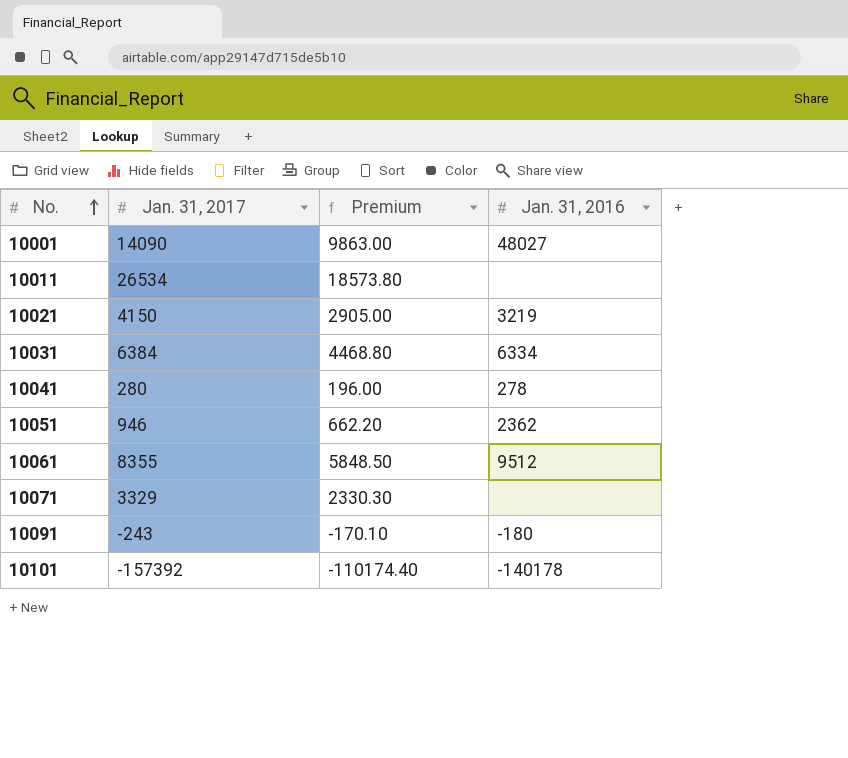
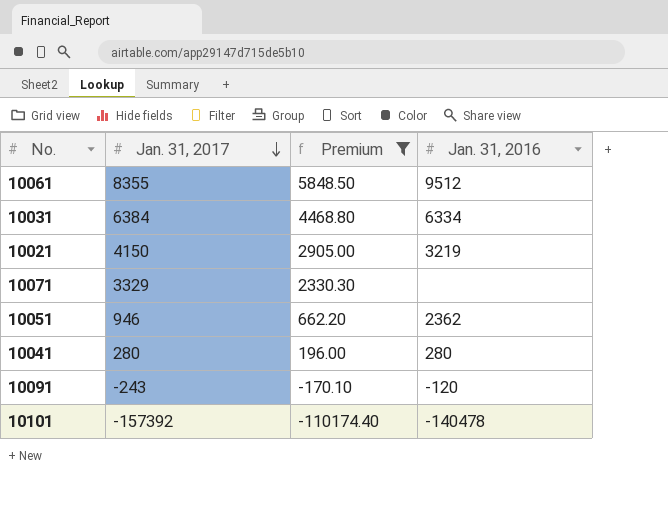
filter: none -> Premium <= 5848.50
row order: No. ascending -> Jan. 31, 2017 descending
10041 | Jan. 31, 2016: 278 -> 280
10091 | Jan. 31, 2016: -180 -> -120
10101 | Jan. 31, 2016: -140178 -> -140478

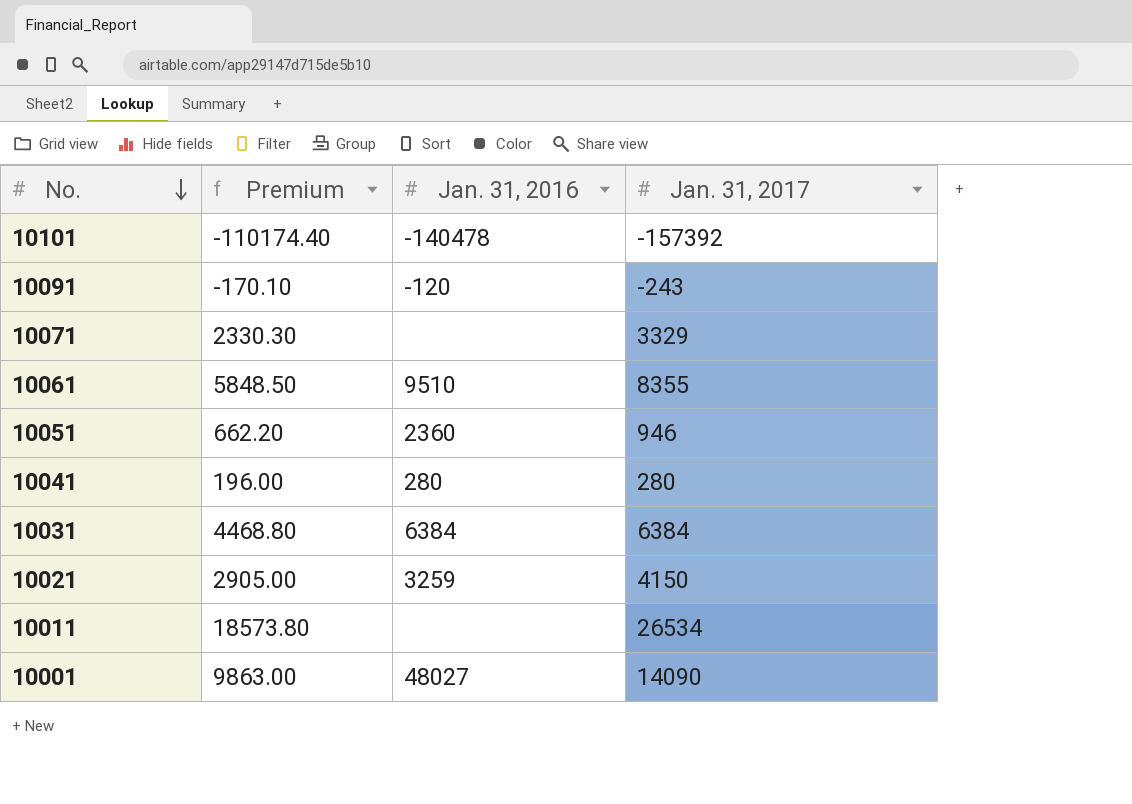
filter: Premium <= 5848.50 -> none
row order: Jan. 31, 2017 descending -> No. descending
column Jan. 31, 2017 | position: 2 -> 4
10061 | Jan. 31, 2016: 9512 -> 9510
10051 | Jan. 31, 2016: 2362 -> 2360
10031 | Jan. 31, 2016: 6334 -> 6384
10021 | Jan. 31, 2016: 3219 -> 3259

